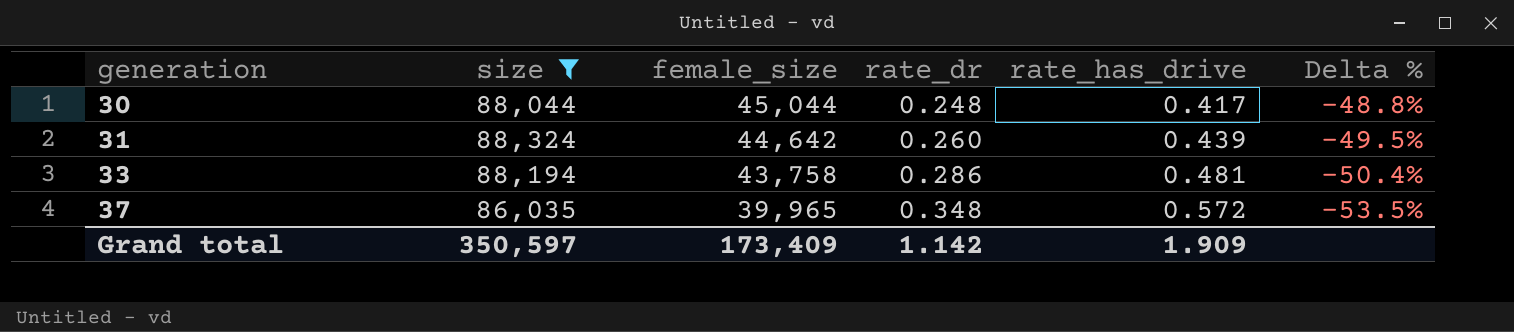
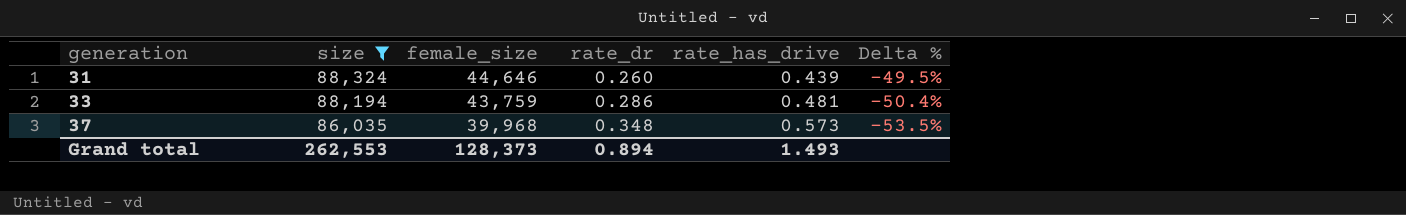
row 30: 88,044 | 45,044 | 0.248 | 0.417 | -48.8% -> none
31 | female_size: 44,642 -> 44,646
33 | female_size: 43,758 -> 43,759
37 | female_size: 39,965 -> 39,968
37 | rate_has_drive: 0.572 -> 0.573
Grand total | size: 350,597 -> 262,553
Grand total | female_size: 173,409 -> 128,373
Grand total | rate_dr: 1.142 -> 0.894
Grand total | rate_has_drive: 1.909 -> 1.493

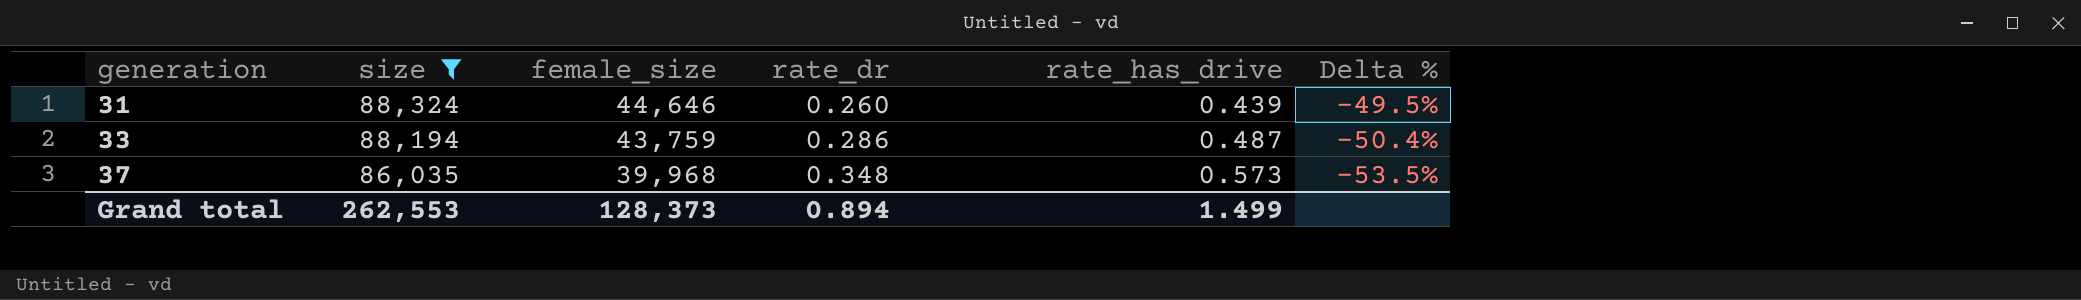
33 | rate_has_drive: 0.481 -> 0.487
Grand total | rate_has_drive: 1.493 -> 1.499

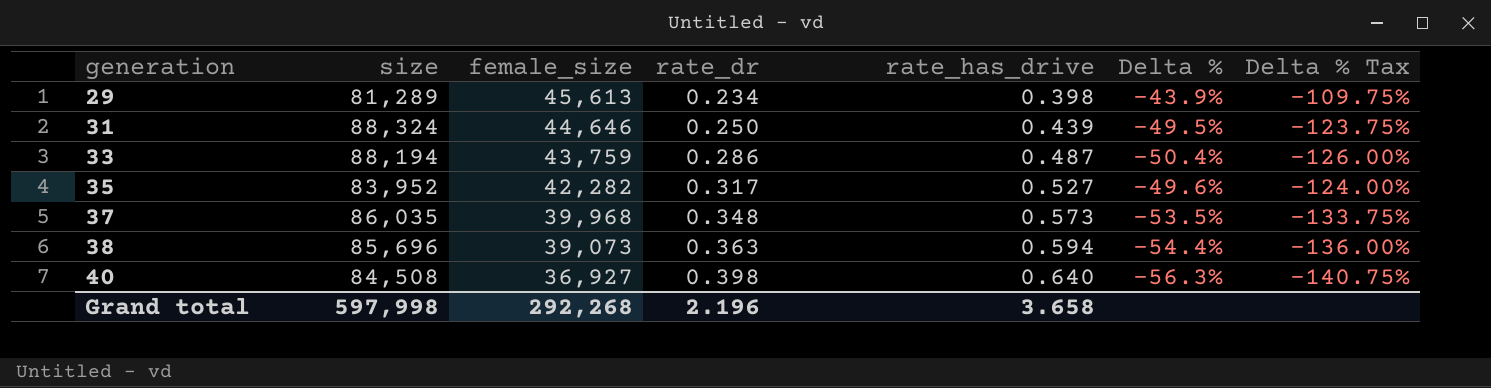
filter: size >= 86,035 -> none
column Delta % Tax | formula: none -> [Delta %] * 2.5
31 | rate_dr: 0.260 -> 0.250
Grand total | size: 262,553 -> 597,998
Grand total | female_size: 128,373 -> 292,268
Grand total | rate_dr: 0.894 -> 2.196
Grand total | rate_has_drive: 1.499 -> 3.658

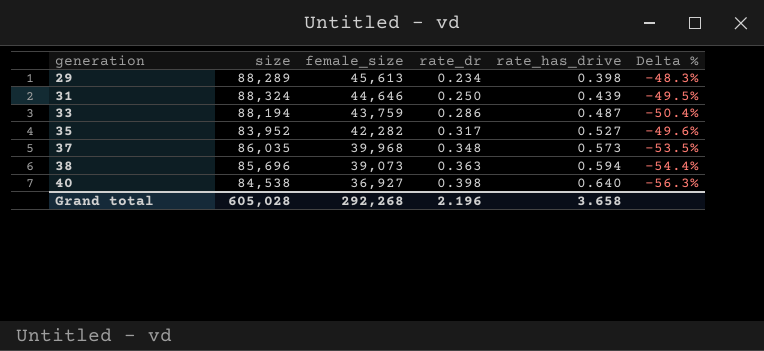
column Delta % Tax | formula: [Delta %] * 2.5 -> none
29 | size: 81,289 -> 88,289
29 | Delta %: -43.9% -> -48.3%
40 | size: 84,508 -> 84,538
Grand total | size: 597,998 -> 605,028

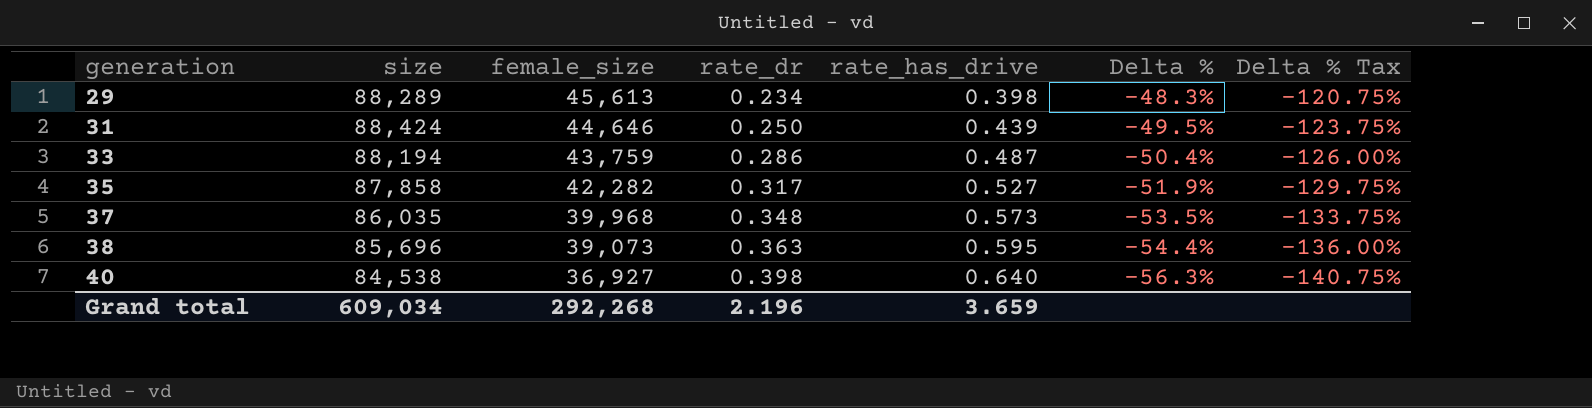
column Delta % Tax | formula: none -> [Delta %] * 2.5
31 | size: 88,324 -> 88,424
35 | size: 83,952 -> 87,858
35 | Delta %: -49.6% -> -51.9%
38 | rate_has_drive: 0.594 -> 0.595
Grand total | size: 605,028 -> 609,034
Grand total | rate_has_drive: 3.658 -> 3.659

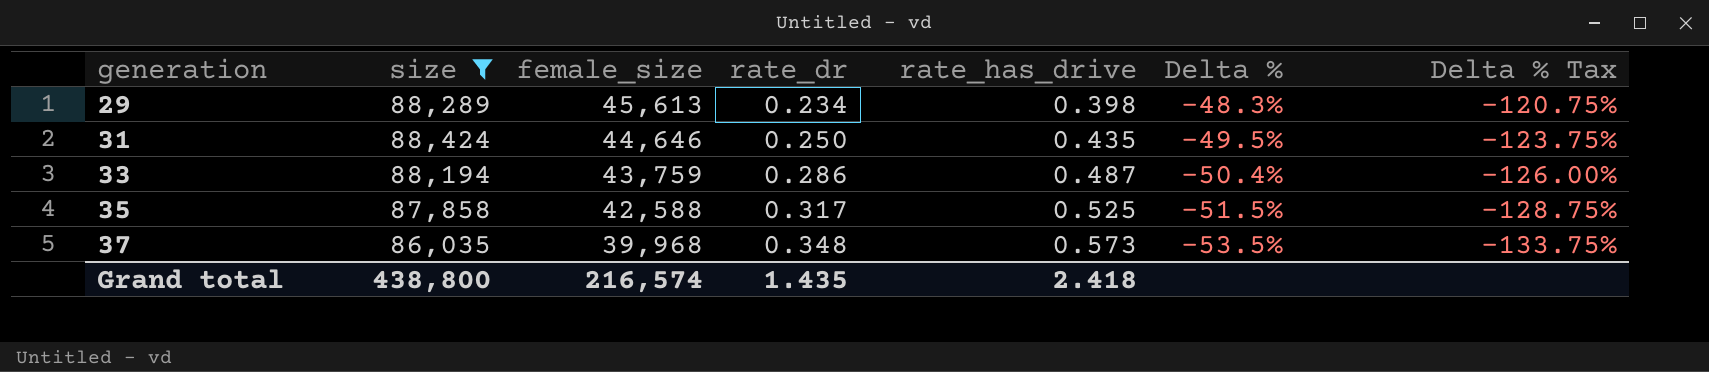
filter: none -> size >= 86,035
31 | rate_has_drive: 0.439 -> 0.435
35 | female_size: 42,282 -> 42,588
35 | rate_has_drive: 0.527 -> 0.525
35 | Delta %: -51.9% -> -51.5%
35 | Delta % Tax: -129.75% -> -128.75%
Grand total | size: 609,034 -> 438,800
Grand total | female_size: 292,268 -> 216,574
Grand total | rate_dr: 2.196 -> 1.435
Grand total | rate_has_drive: 3.659 -> 2.418

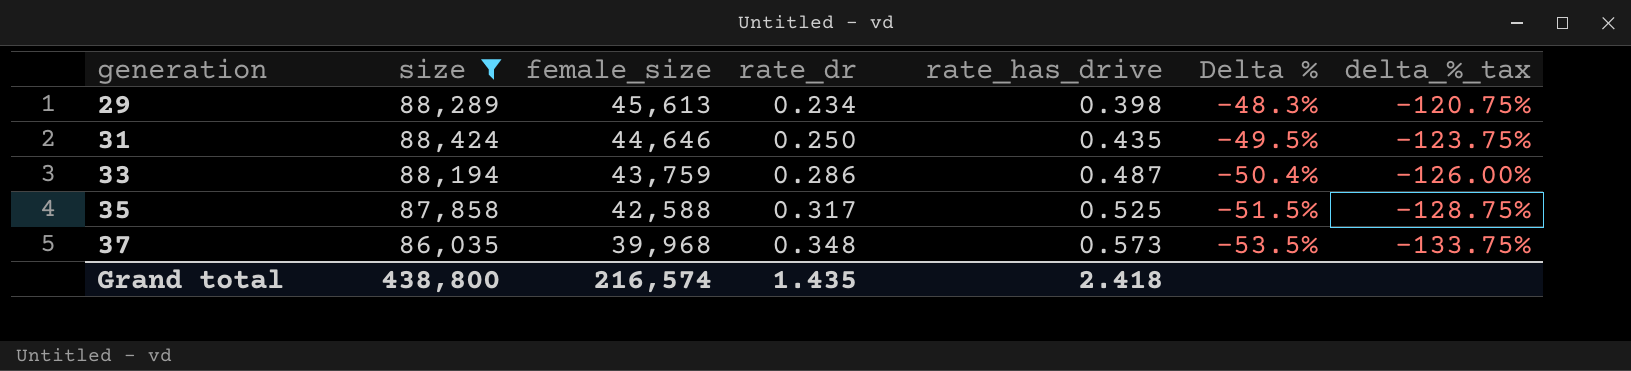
column name: Delta % Tax -> delta_%_tax

